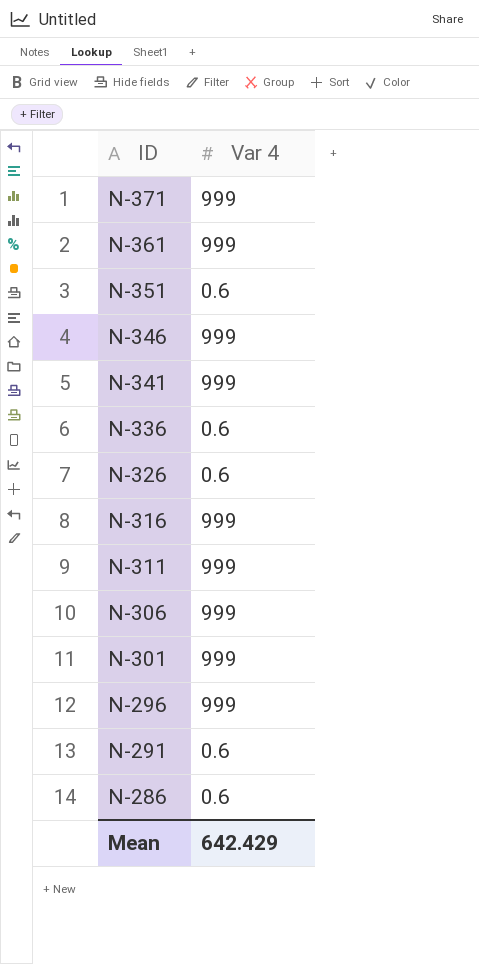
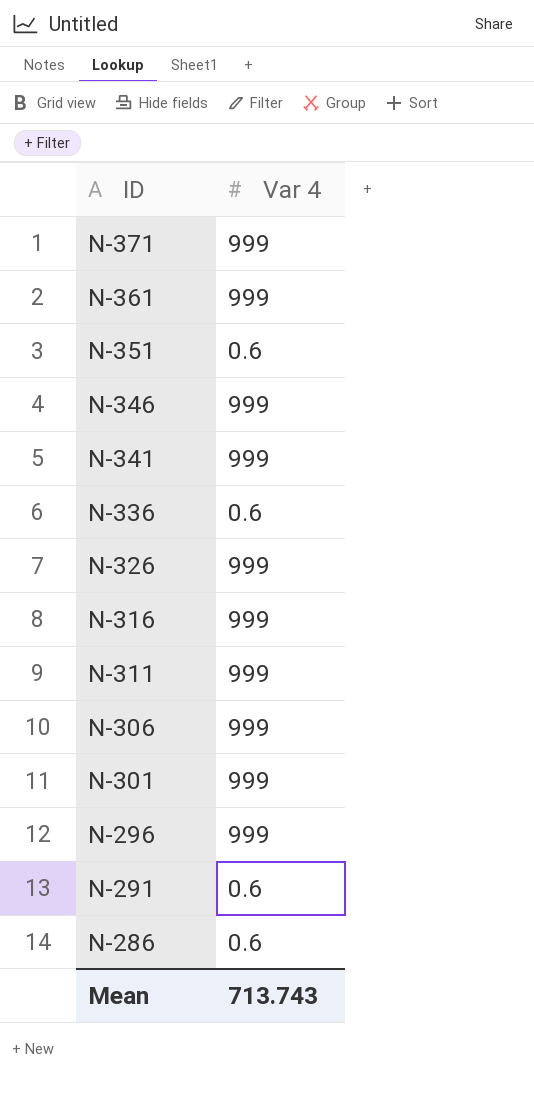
N-326 | Var 4: 0.6 -> 999
Mean | Var 4: 642.429 -> 713.743

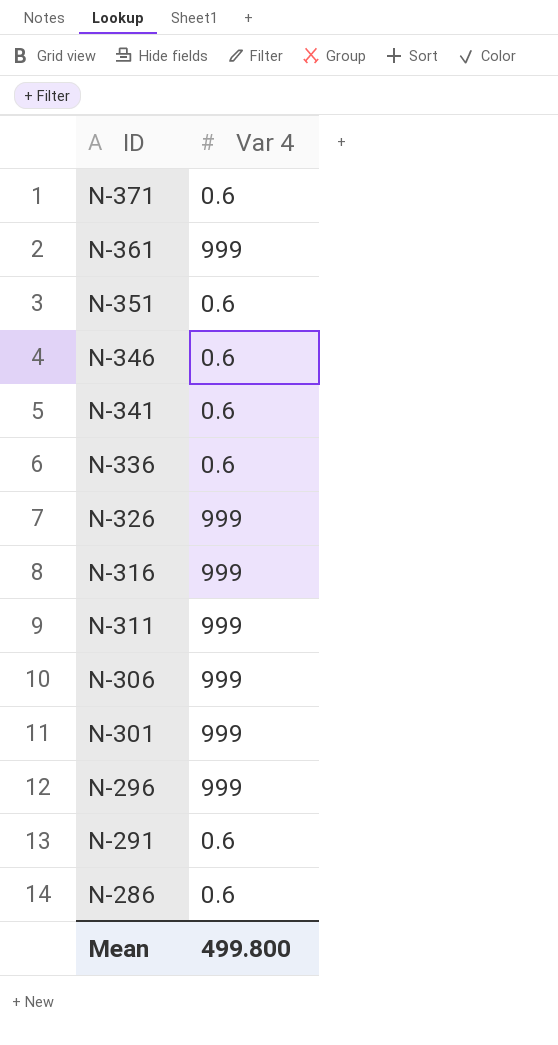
N-371 | Var 4: 999 -> 0.6
N-346 | Var 4: 999 -> 0.6
N-341 | Var 4: 999 -> 0.6
Mean | Var 4: 713.743 -> 499.800

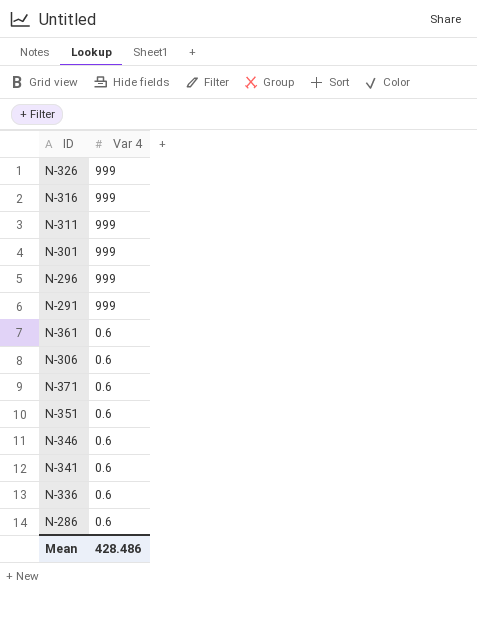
row order: ID descending -> Var 4 descending
N-291 | Var 4: 0.6 -> 999
N-361 | Var 4: 999 -> 0.6
N-306 | Var 4: 999 -> 0.6
Mean | Var 4: 499.800 -> 428.486

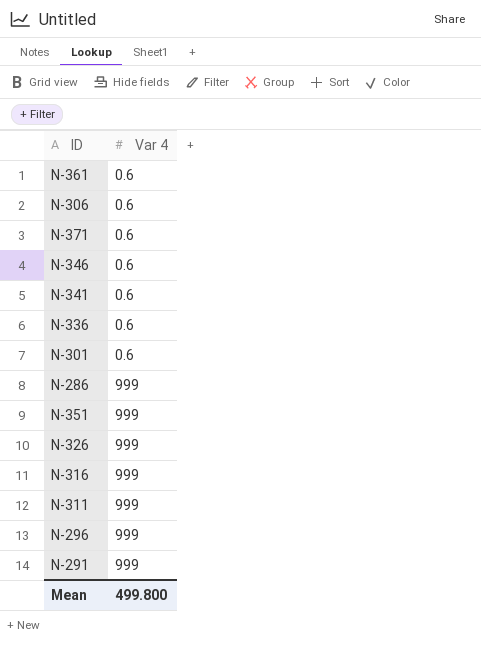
row order: Var 4 descending -> Var 4 ascending
N-301 | Var 4: 999 -> 0.6
N-286 | Var 4: 0.6 -> 999
N-351 | Var 4: 0.6 -> 999
Mean | Var 4: 428.486 -> 499.800

